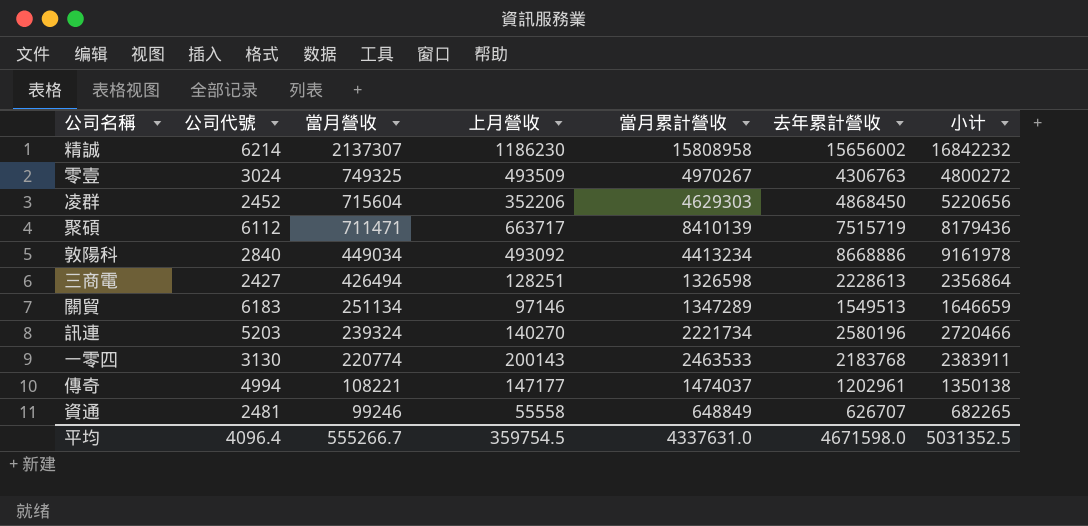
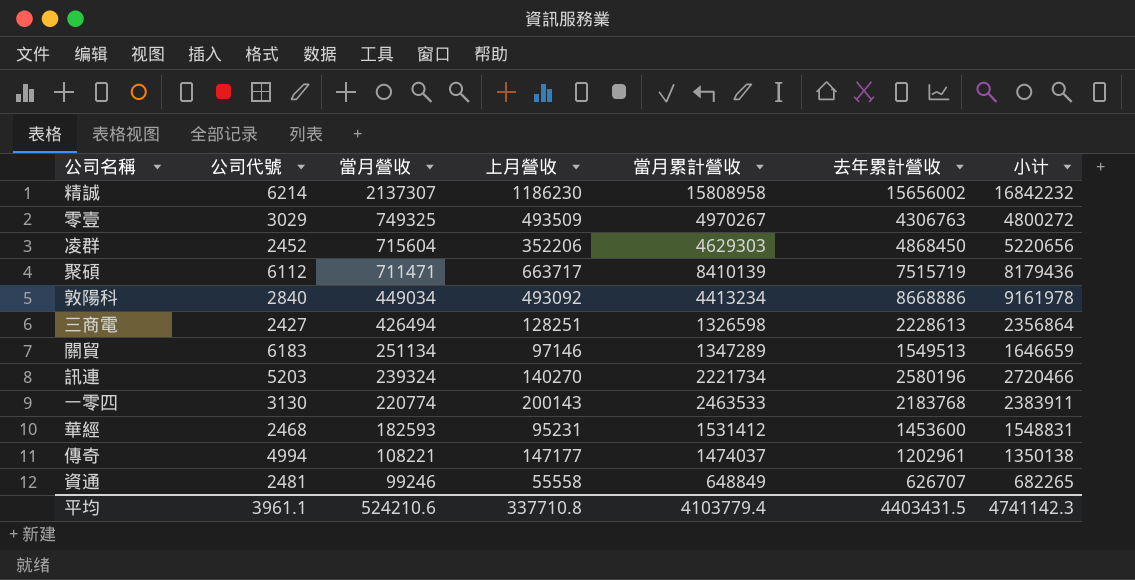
零壹 | 公司代號: 3024 -> 3029
row 華經: none -> 2468 | 182593 | 95231 | 1531412 | 1453600 | 1548831
平均 | 公司代號: 4096.4 -> 3961.1
平均 | 當月營收: 555266.7 -> 524210.6
平均 | 上月營收: 359754.5 -> 337710.8
平均 | 當月累計營收: 4337631.0 -> 4103779.4
平均 | 去年累計營收: 4671598.0 -> 4403431.5
平均 | 小计: 5031352.5 -> 4741142.3

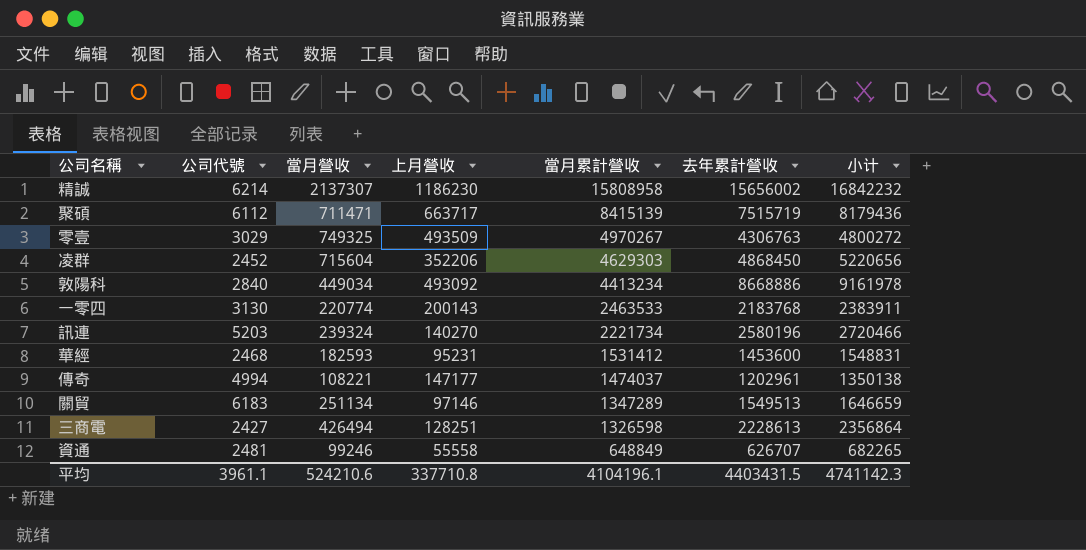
row order: 當月營收 descending -> 當月累計營收 descending
聚碩 | 當月累計營收: 8410139 -> 8415139
平均 | 當月累計營收: 4103779.4 -> 4104196.1

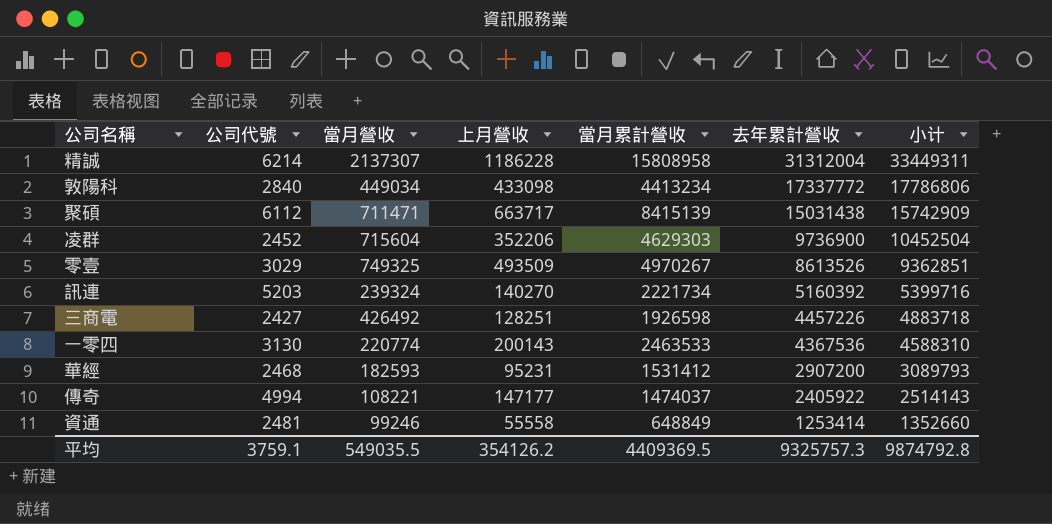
row order: 當月累計營收 descending -> 去年累計營收 descending
column 小计 | formula: [上月營收] + [去年累計營收] -> [當月營收] + [去年累計營收]
row 關貿: 6183 | 251134 | 97146 | 1347289 | 1549513 | 1646659 -> none
精誠 | 上月營收: 1186230 -> 1186228
精誠 | 去年累計營收: 15656002 -> 31312004
敦陽科 | 上月營收: 493092 -> 433098
敦陽科 | 去年累計營收: 8668886 -> 17337772
聚碩 | 去年累計營收: 7515719 -> 15031438
凌群 | 去年累計營收: 4868450 -> 9736900
零壹 | 去年累計營收: 4306763 -> 8613526
訊連 | 去年累計營收: 2580196 -> 5160392
三商電 | 當月營收: 426494 -> 426492
三商電 | 當月累計營收: 1326598 -> 1926598
三商電 | 去年累計營收: 2228613 -> 4457226
一零四 | 去年累計營收: 2183768 -> 4367536
華經 | 去年累計營收: 1453600 -> 2907200
傳奇 | 去年累計營收: 1202961 -> 2405922
資通 | 去年累計營收: 626707 -> 1253414
平均 | 公司代號: 3961.1 -> 3759.1
平均 | 當月營收: 524210.6 -> 549035.5
平均 | 上月營收: 337710.8 -> 354126.2
平均 | 當月累計營收: 4104196.1 -> 4409369.5
平均 | 去年累計營收: 4403431.5 -> 9325757.3
平均 | 小计: 4741142.3 -> 9874792.8

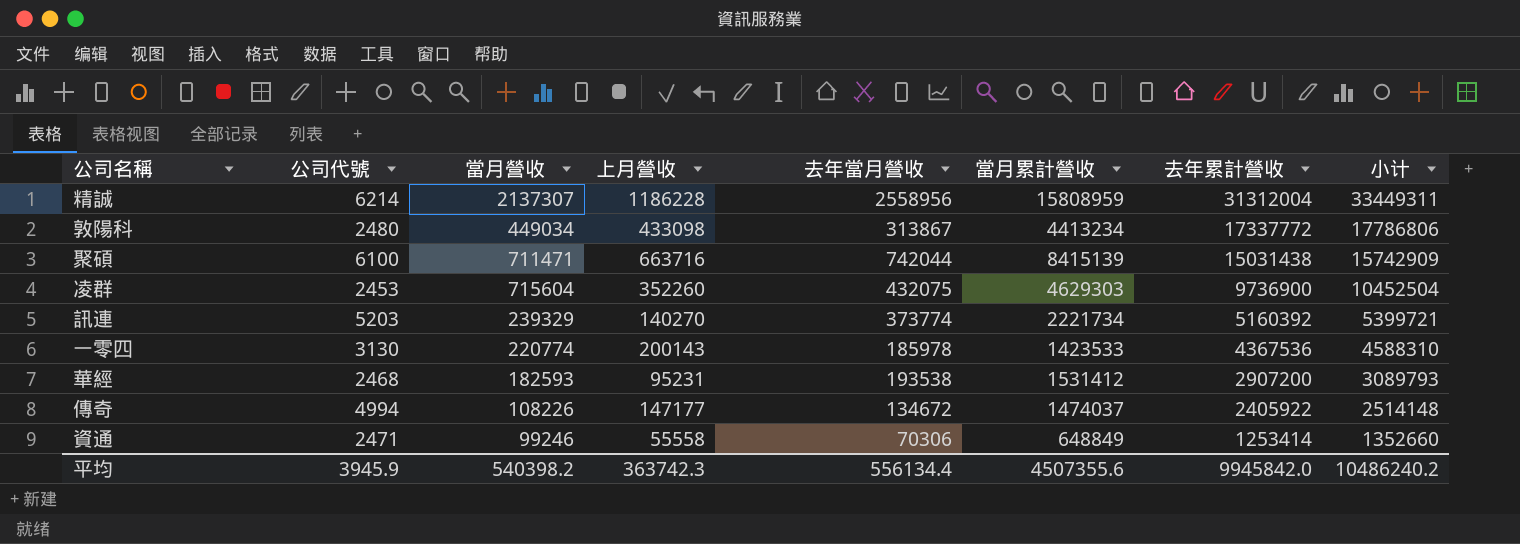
column 去年當月營收 | position: none -> 5
row 零壹: 3029 | 749325 | 493509 | 4970267 | 8613526 | 9362851 -> none
row 三商電: 2427 | 426492 | 128251 | 1926598 | 4457226 | 4883718 -> none
精誠 | 當月累計營收: 15808958 -> 15808959
敦陽科 | 公司代號: 2840 -> 2480
聚碩 | 公司代號: 6112 -> 6100
聚碩 | 上月營收: 663717 -> 663716
凌群 | 公司代號: 2452 -> 2453
凌群 | 上月營收: 352206 -> 352260
訊連 | 當月營收: 239324 -> 239329
訊連 | 小计: 5399716 -> 5399721
一零四 | 當月累計營收: 2463533 -> 1423533
傳奇 | 當月營收: 108221 -> 108226
傳奇 | 小计: 2514143 -> 2514148
資通 | 公司代號: 2481 -> 2471
平均 | 公司代號: 3759.1 -> 3945.9
平均 | 當月營收: 549035.5 -> 540398.2
平均 | 上月營收: 354126.2 -> 363742.3
平均 | 當月累計營收: 4409369.5 -> 4507355.6
平均 | 去年累計營收: 9325757.3 -> 9945842.0
平均 | 小计: 9874792.8 -> 10486240.2

